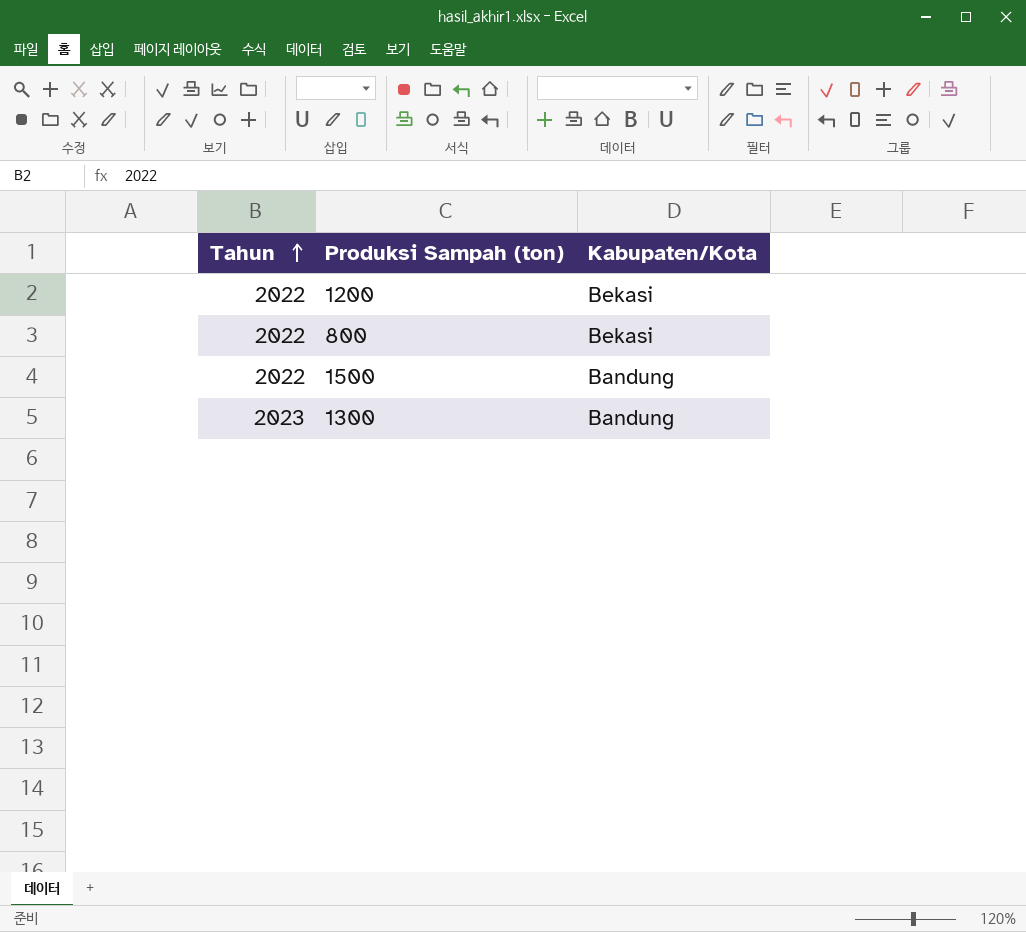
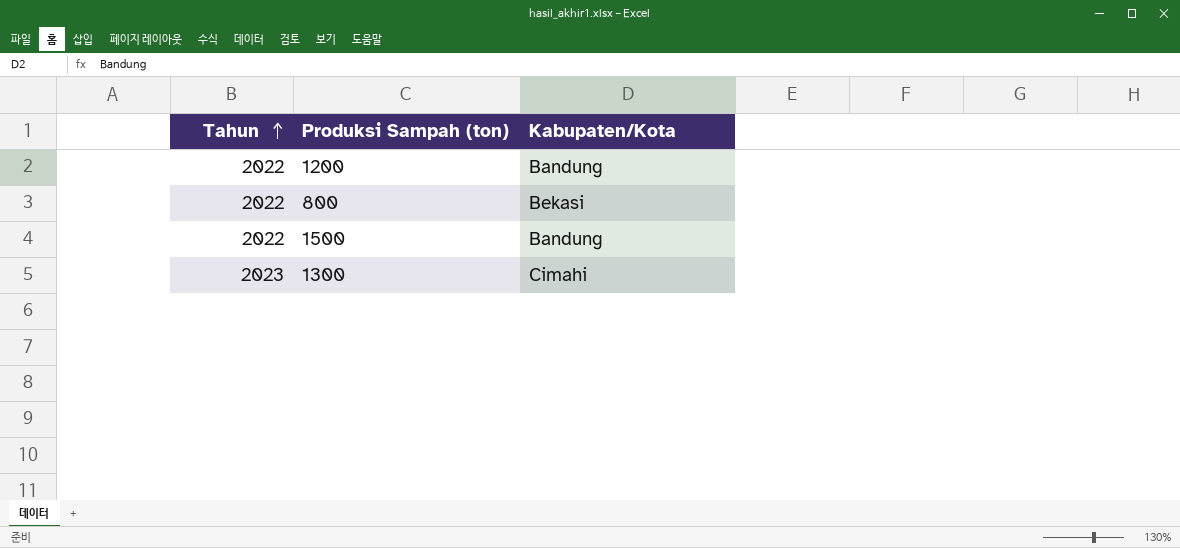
1200 | Kabupaten/Kota: Bekasi -> Bandung
1300 | Kabupaten/Kota: Bandung -> Cimahi

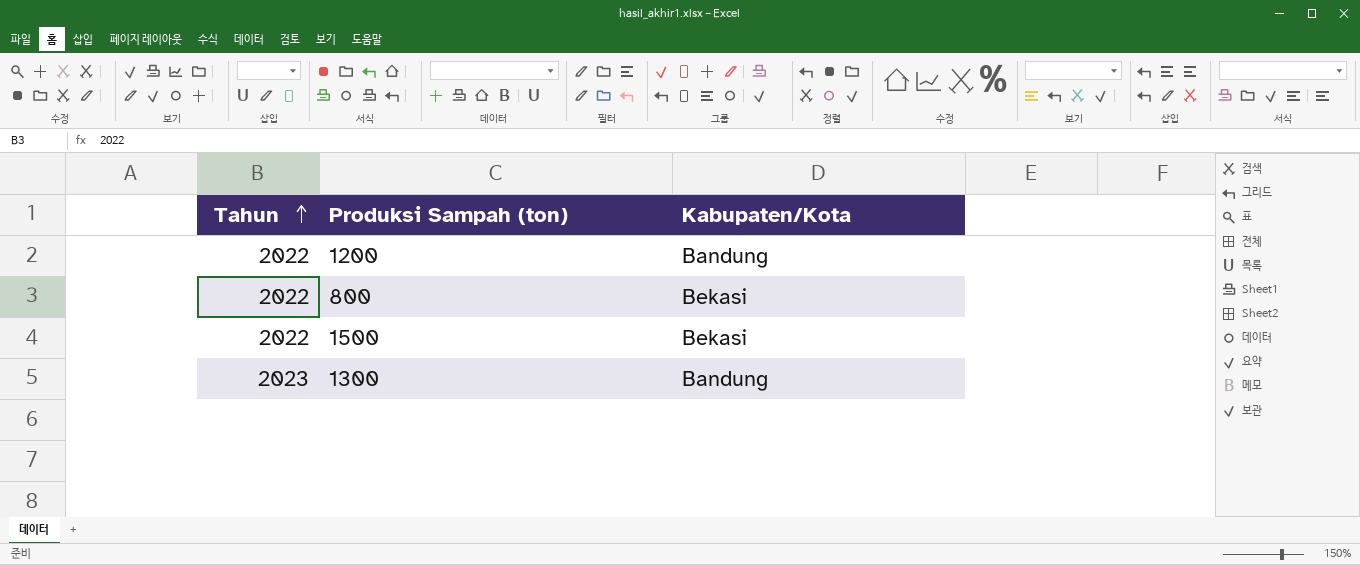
1500 | Kabupaten/Kota: Bandung -> Bekasi
1300 | Kabupaten/Kota: Cimahi -> Bandung

